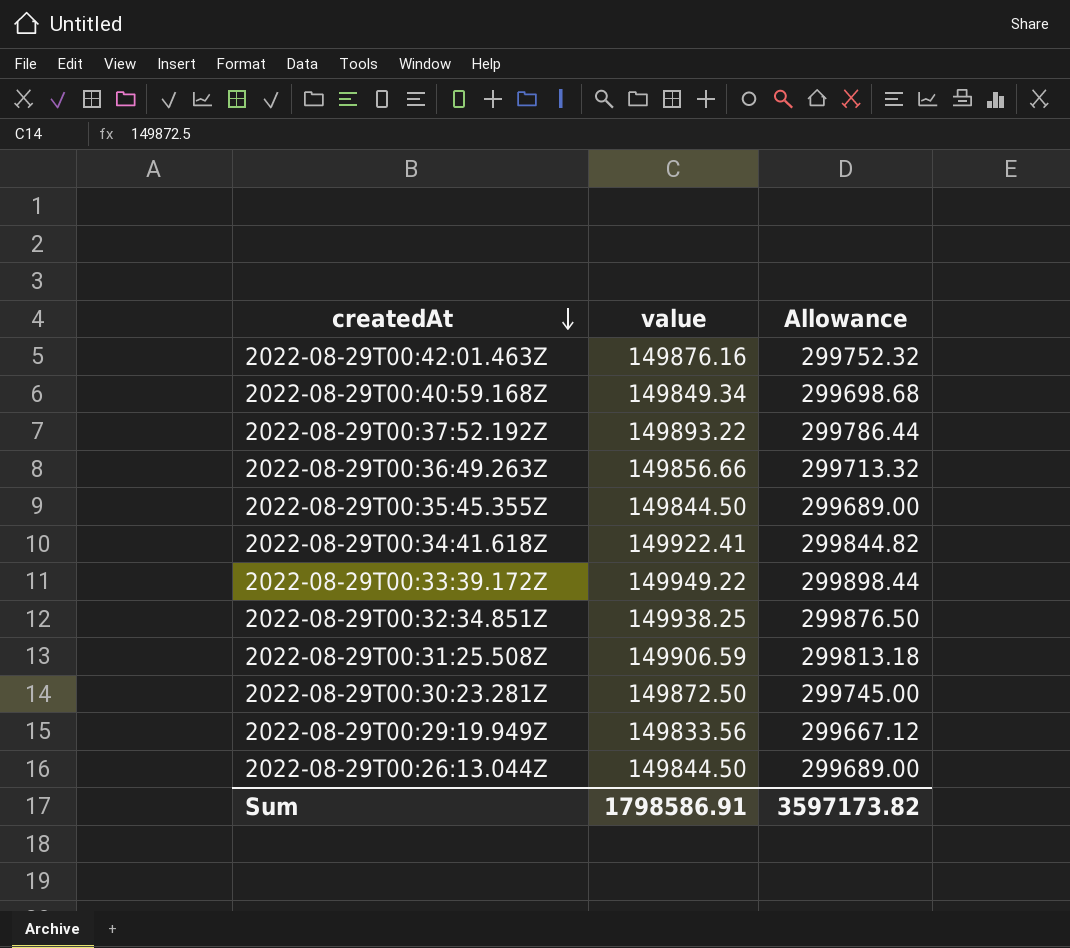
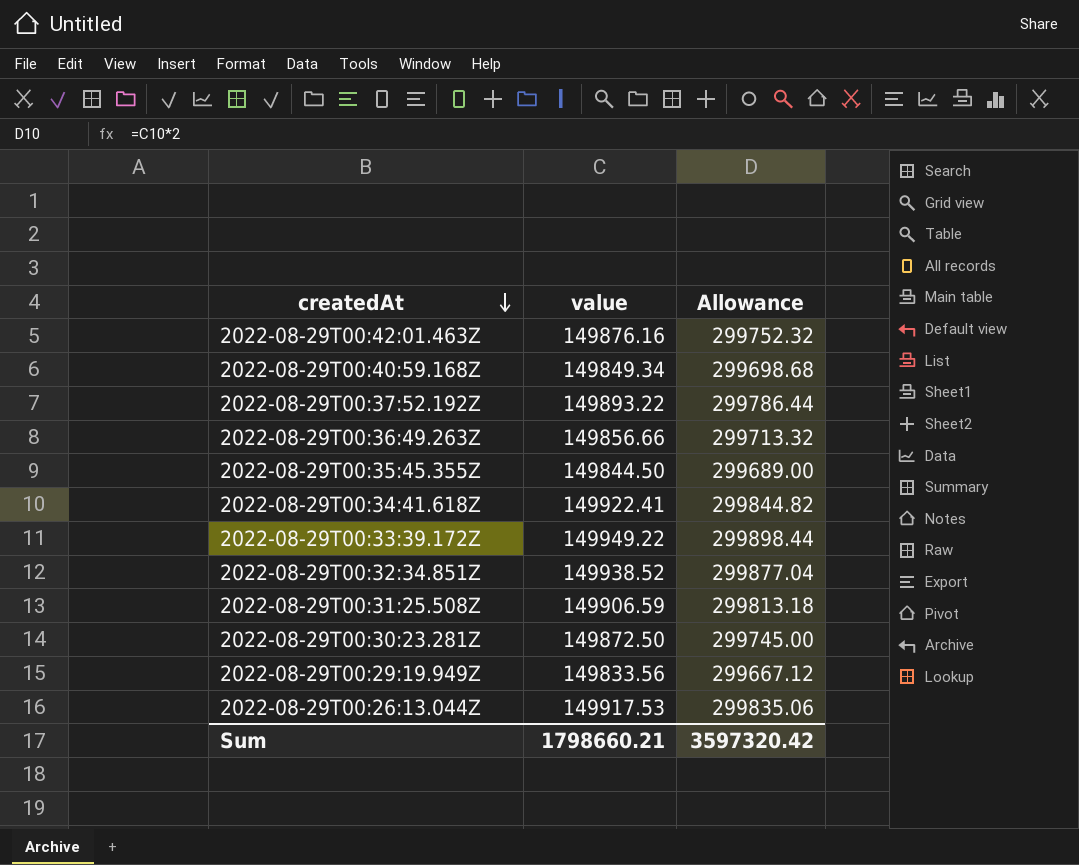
2022-08-29T00:32:34.851Z | value: 149938.25 -> 149938.52
2022-08-29T00:32:34.851Z | Allowance: 299876.50 -> 299877.04
2022-08-29T00:26:13.044Z | value: 149844.50 -> 149917.53
2022-08-29T00:26:13.044Z | Allowance: 299689.00 -> 299835.06
Sum | value: 1798586.91 -> 1798660.21
Sum | Allowance: 3597173.82 -> 3597320.42

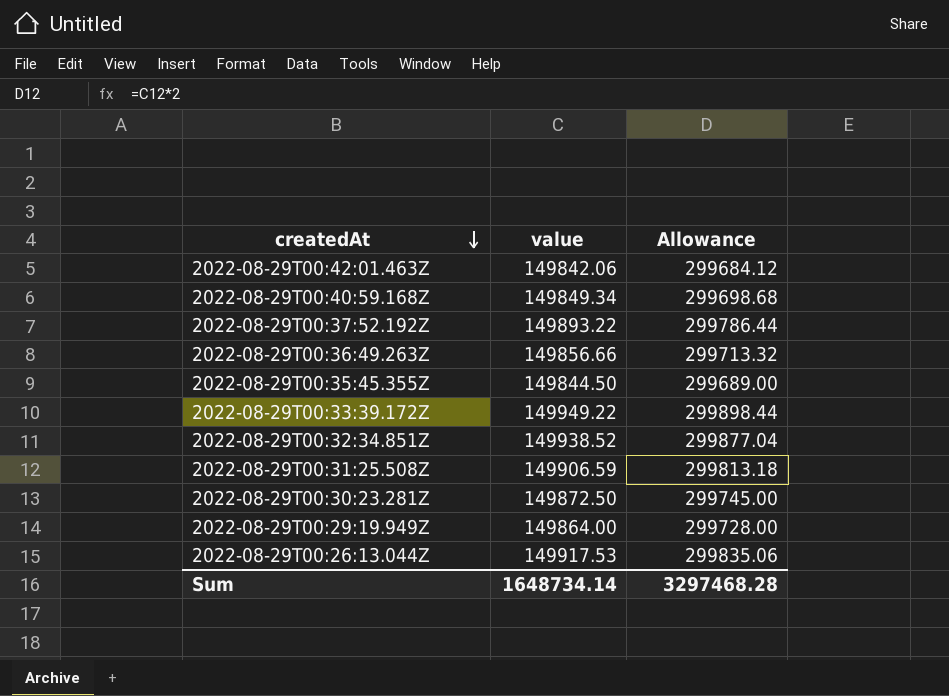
row 2022-08-29T00:34:41.618Z: 149922.41 | 299844.82 -> none
2022-08-29T00:42:01.463Z | value: 149876.16 -> 149842.06
2022-08-29T00:42:01.463Z | Allowance: 299752.32 -> 299684.12
2022-08-29T00:29:19.949Z | value: 149833.56 -> 149864.00
2022-08-29T00:29:19.949Z | Allowance: 299667.12 -> 299728.00
Sum | value: 1798660.21 -> 1648734.14
Sum | Allowance: 3597320.42 -> 3297468.28

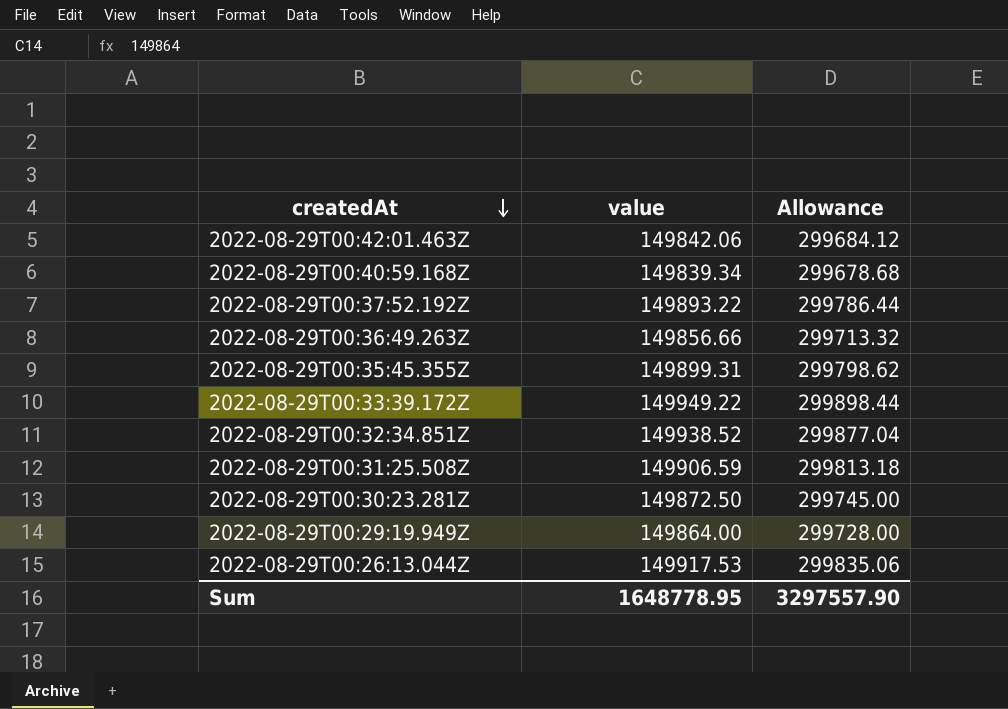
2022-08-29T00:40:59.168Z | value: 149849.34 -> 149839.34
2022-08-29T00:40:59.168Z | Allowance: 299698.68 -> 299678.68
2022-08-29T00:35:45.355Z | value: 149844.50 -> 149899.31
2022-08-29T00:35:45.355Z | Allowance: 299689.00 -> 299798.62
Sum | value: 1648734.14 -> 1648778.95
Sum | Allowance: 3297468.28 -> 3297557.90

